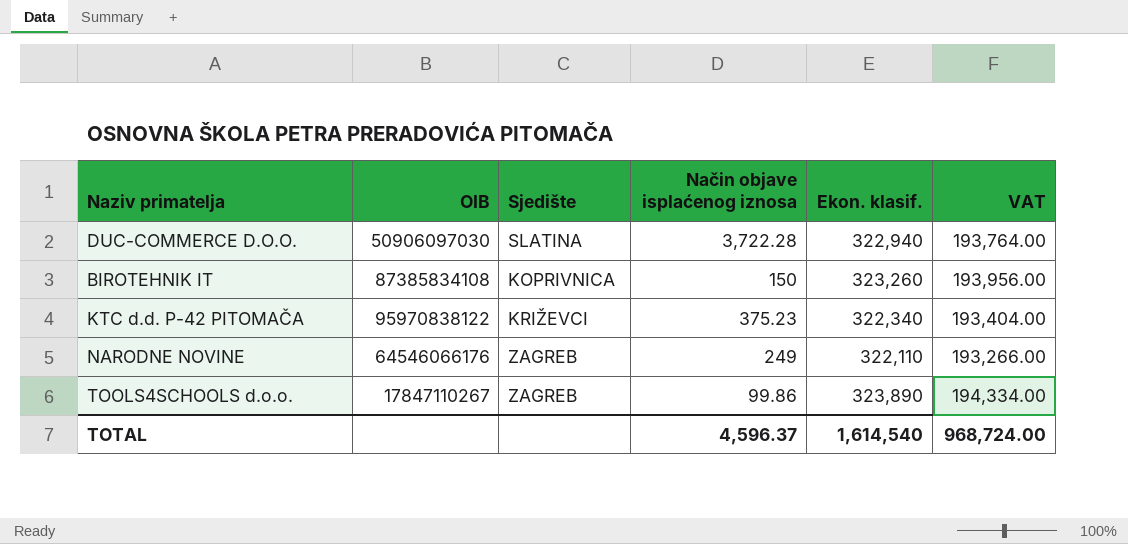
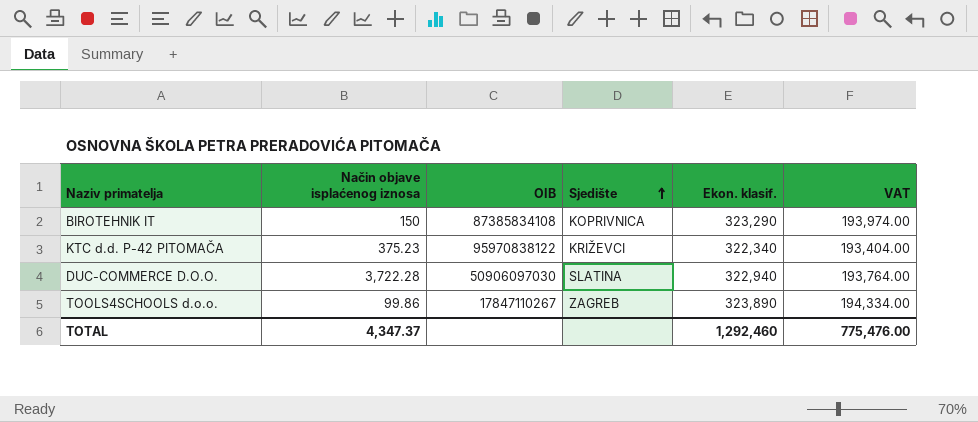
row order: none -> Sjedište ascending
column Način objave isplaćenog iznosa | position: 4 -> 2
row NARODNE NOVINE: 64546066176 | ZAGREB | 249 | 322,110 | 193,266.00 -> none
BIROTEHNIK IT | Ekon. klasif.: 323,260 -> 323,290
BIROTEHNIK IT | VAT: 193,956.00 -> 193,974.00
TOTAL | Način objave isplaćenog iznosa: 4,596.37 -> 4,347.37
TOTAL | Ekon. klasif.: 1,614,540 -> 1,292,460
TOTAL | VAT: 968,724.00 -> 775,476.00

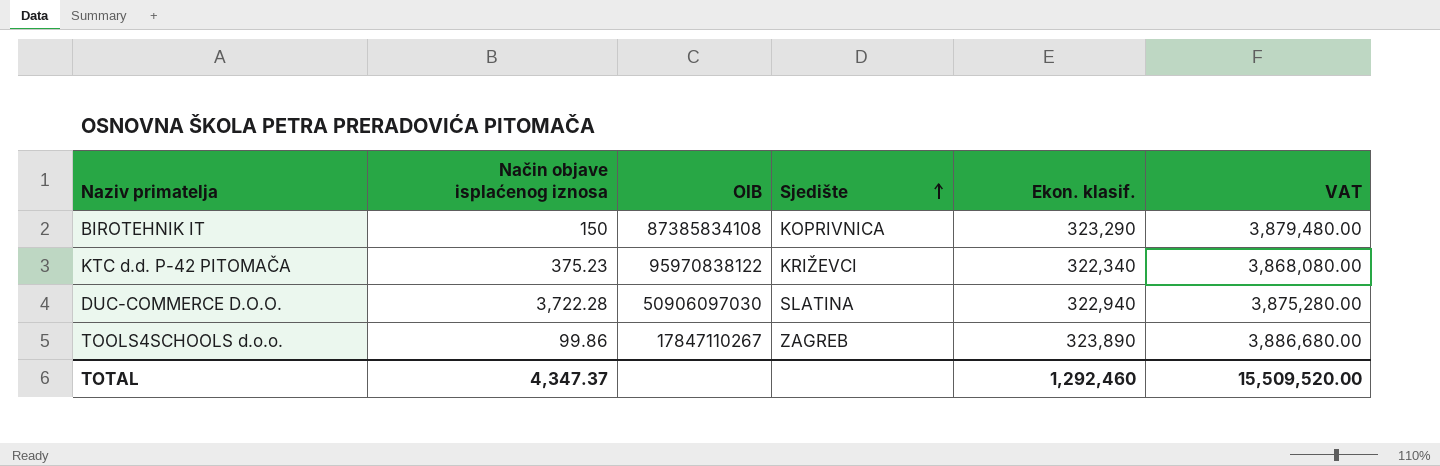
column VAT | formula: [Ekon. klasif.] * 0.6 -> [Ekon. klasif.] * 12
TOTAL | VAT: 775,476.00 -> 15,509,520.00

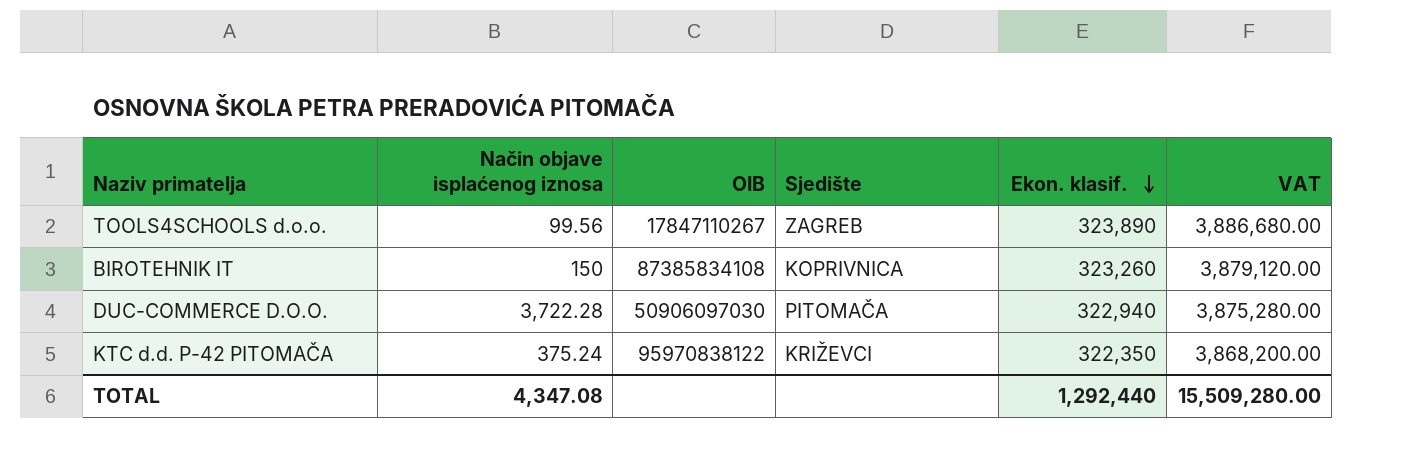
row order: Sjedište ascending -> Ekon. klasif. descending
TOOLS4SCHOOLS d.o.o. | Način objave isplaćenog iznosa: 99.86 -> 99.56
BIROTEHNIK IT | Ekon. klasif.: 323,290 -> 323,260
BIROTEHNIK IT | VAT: 3,879,480.00 -> 3,879,120.00
DUC-COMMERCE D.O.O. | Sjedište: SLATINA -> PITOMAČA
KTC d.d. P-42 PITOMAČA | Način objave isplaćenog iznosa: 375.23 -> 375.24
KTC d.d. P-42 PITOMAČA | Ekon. klasif.: 322,340 -> 322,350
KTC d.d. P-42 PITOMAČA | VAT: 3,868,080.00 -> 3,868,200.00
TOTAL | Način objave isplaćenog iznosa: 4,347.37 -> 4,347.08
TOTAL | Ekon. klasif.: 1,292,460 -> 1,292,440
TOTAL | VAT: 15,509,520.00 -> 15,509,280.00

